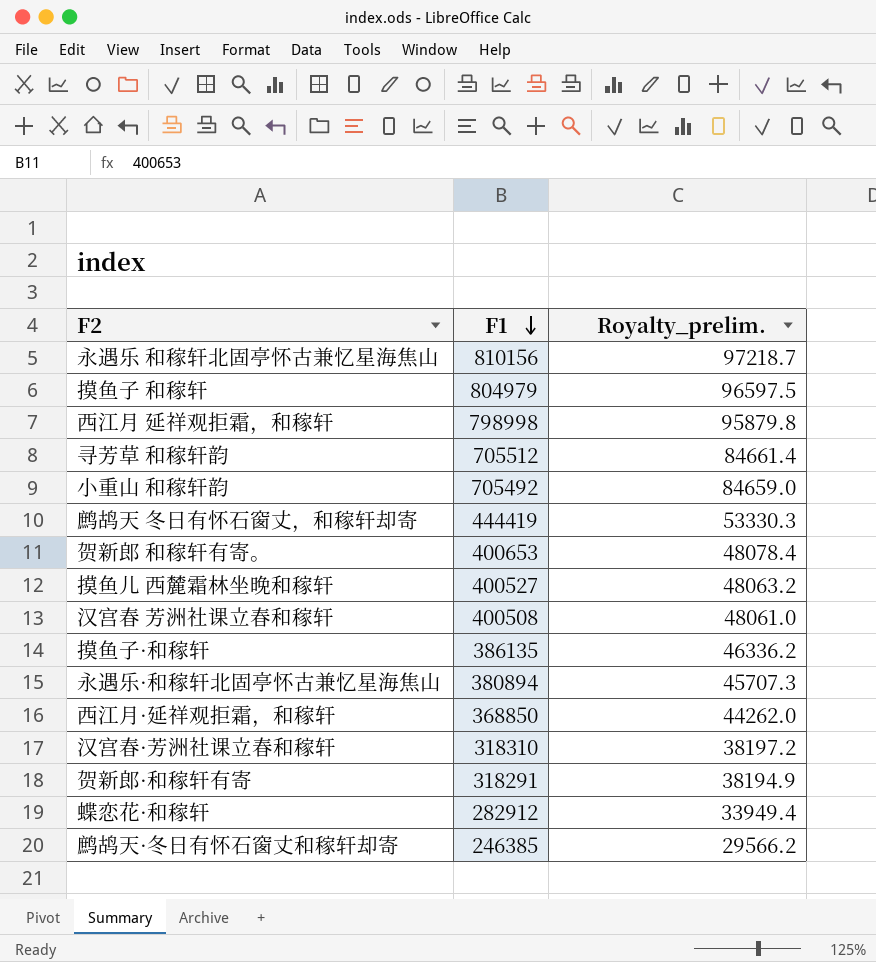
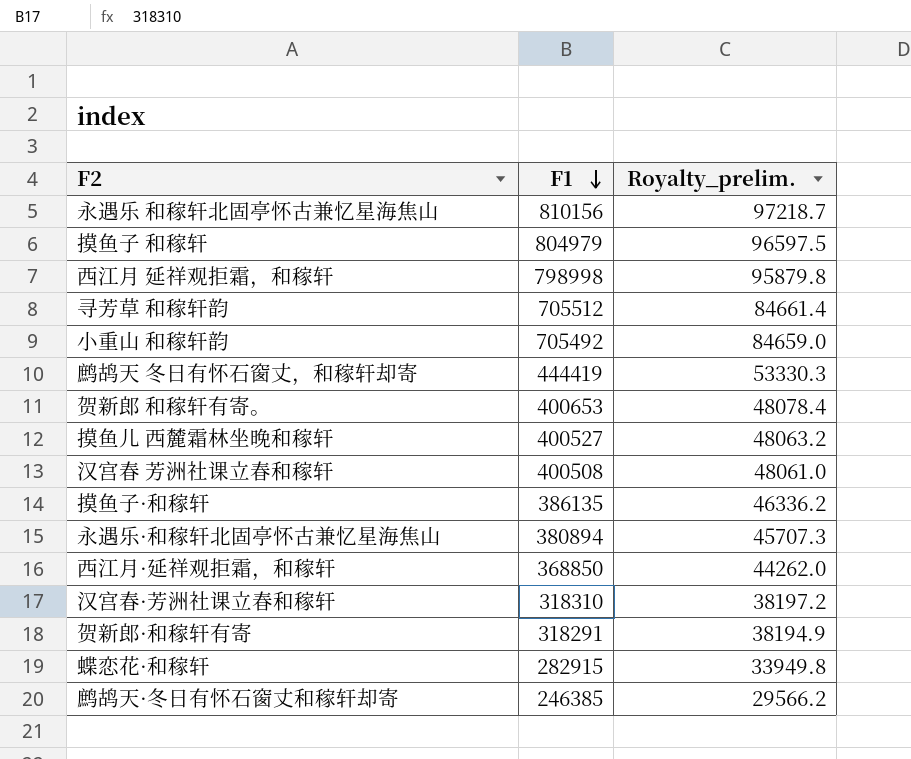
蝶恋花·和稼轩 | F1: 282912 -> 282915
蝶恋花·和稼轩 | Royalty_prelim.: 33949.4 -> 33949.8

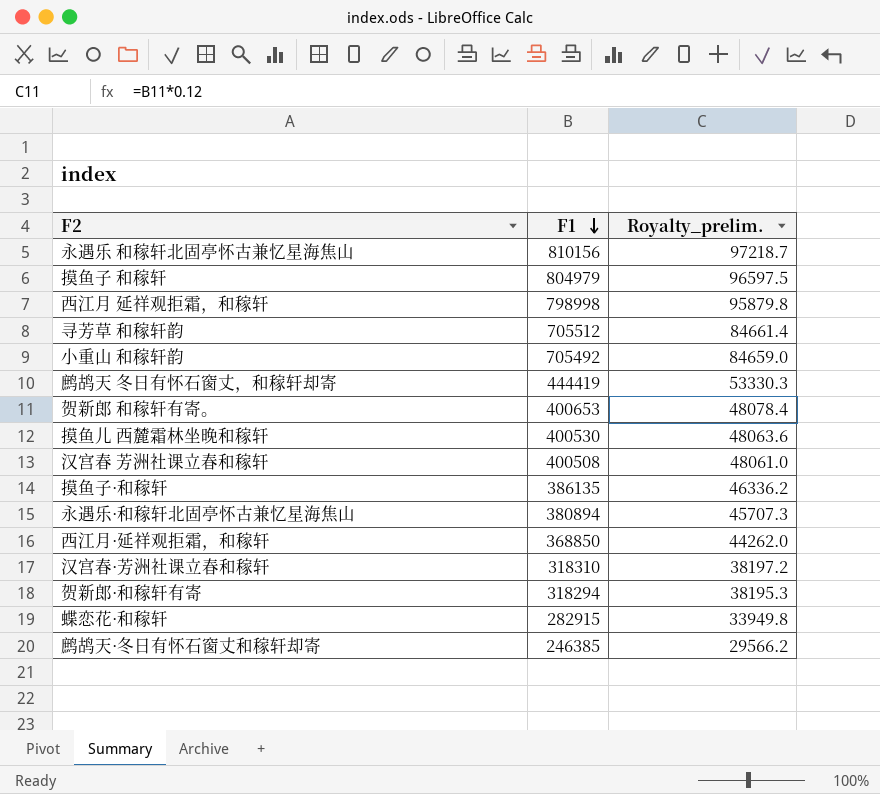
摸鱼儿 西麓霜林坐晚和稼轩 | F1: 400527 -> 400530
摸鱼儿 西麓霜林坐晚和稼轩 | Royalty_prelim.: 48063.2 -> 48063.6
贺新郎·和稼轩有寄 | F1: 318291 -> 318294
贺新郎·和稼轩有寄 | Royalty_prelim.: 38194.9 -> 38195.3

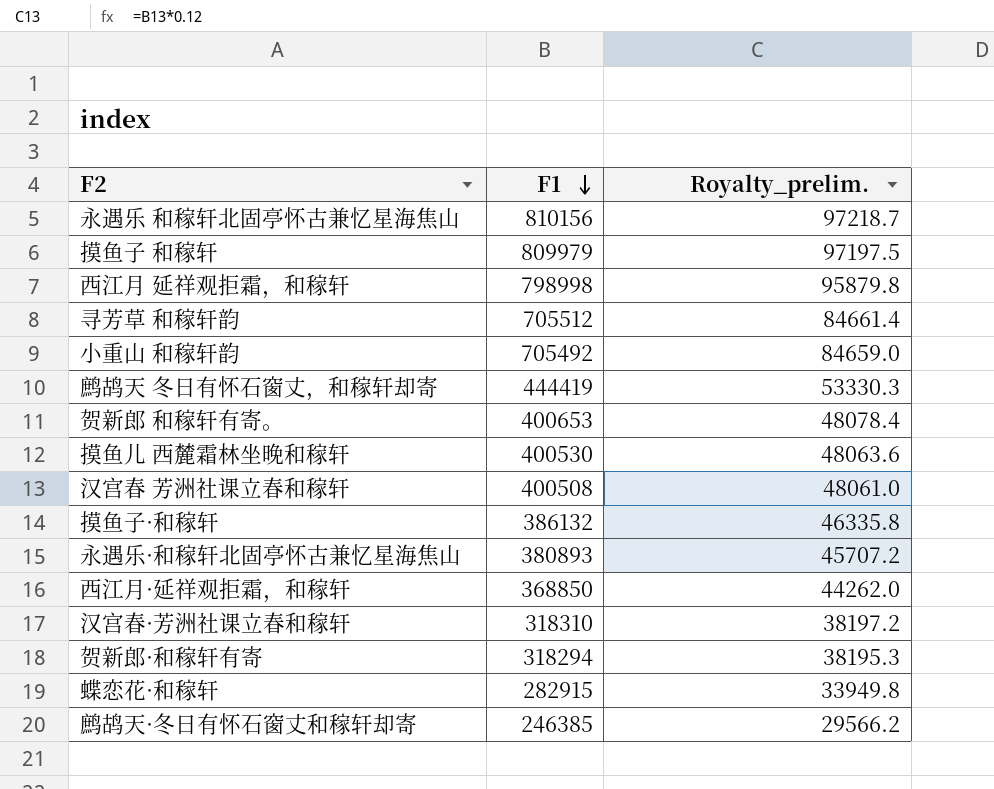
摸鱼子 和稼轩 | F1: 804979 -> 809979
摸鱼子 和稼轩 | Royalty_prelim.: 96597.5 -> 97197.5
摸鱼子·和稼轩 | F1: 386135 -> 386132
摸鱼子·和稼轩 | Royalty_prelim.: 46336.2 -> 46335.8
永遇乐·和稼轩北固亭怀古兼忆星海焦山 | F1: 380894 -> 380893
永遇乐·和稼轩北固亭怀古兼忆星海焦山 | Royalty_prelim.: 45707.3 -> 45707.2

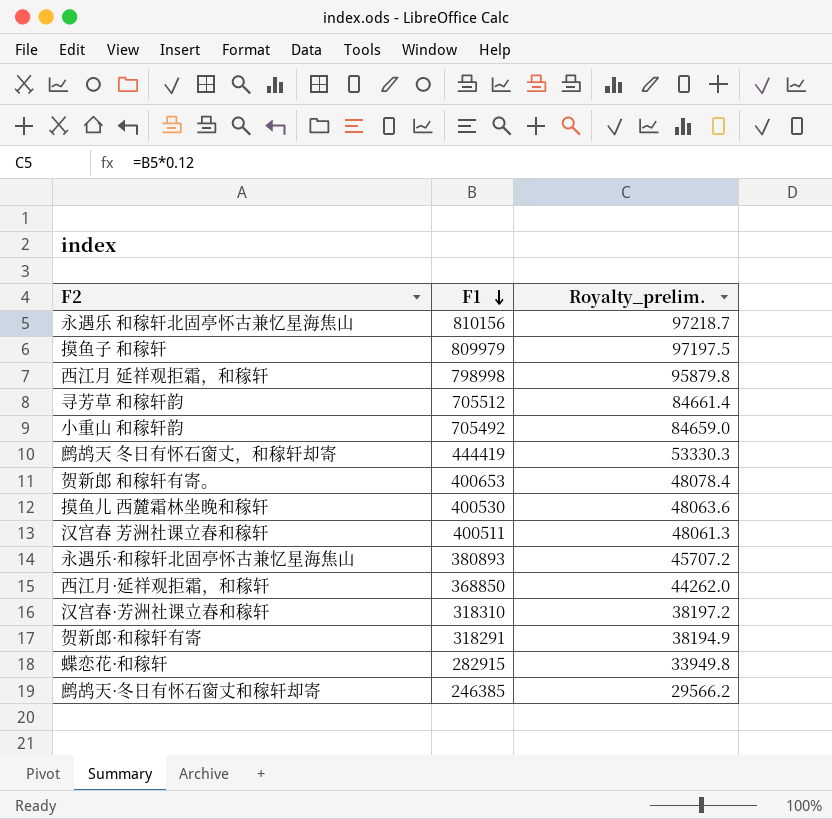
row 摸鱼子·和稼轩: 386132 | 46335.8 -> none
汉宫春 芳洲社课立春和稼轩 | F1: 400508 -> 400511
汉宫春 芳洲社课立春和稼轩 | Royalty_prelim.: 48061.0 -> 48061.3
贺新郎·和稼轩有寄 | F1: 318294 -> 318291
贺新郎·和稼轩有寄 | Royalty_prelim.: 38195.3 -> 38194.9

